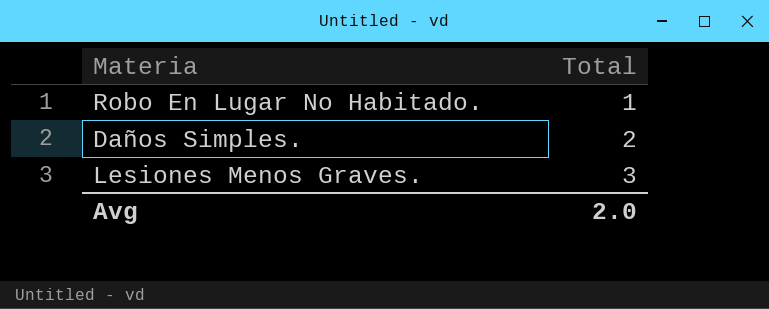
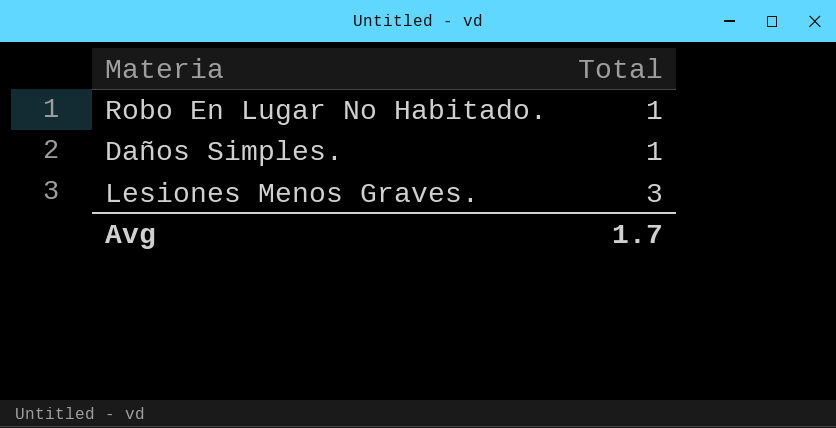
Daños Simples. | Total: 2 -> 1
Avg | Total: 2.0 -> 1.7

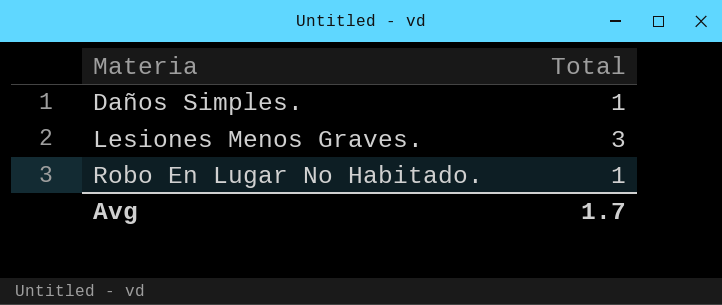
row order: Total ascending -> Materia ascending

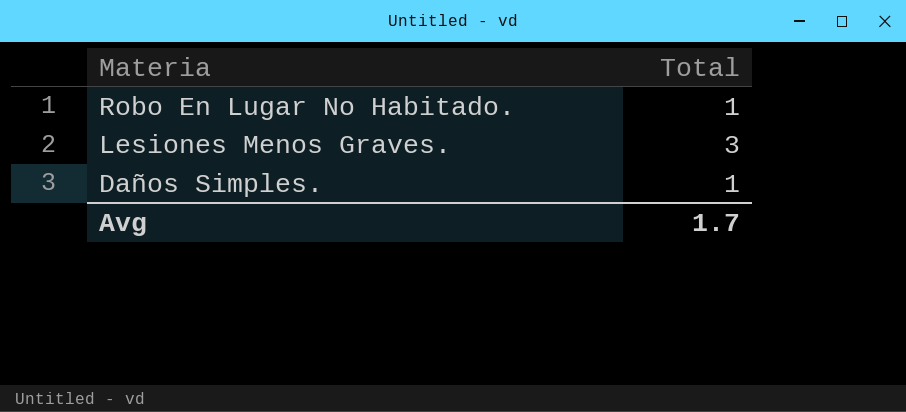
row order: Materia ascending -> Materia descending

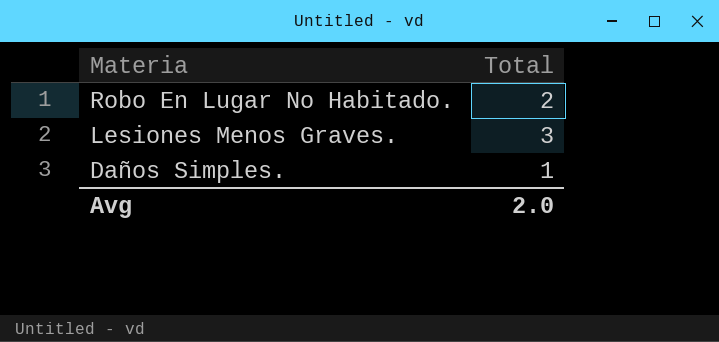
Robo En Lugar No Habitado. | Total: 1 -> 2
Avg | Total: 1.7 -> 2.0

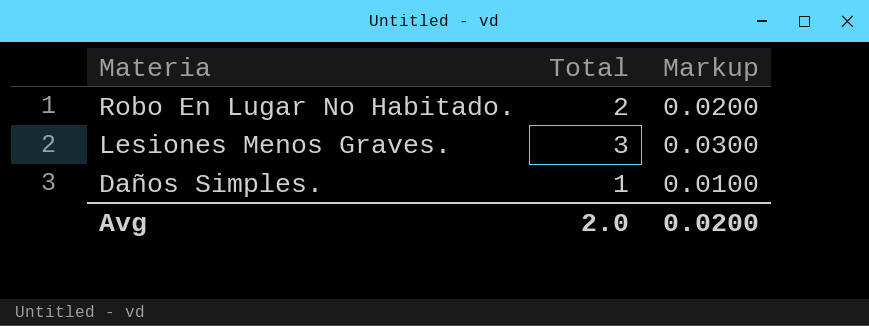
column Markup | formula: none -> [Total] * 0.01

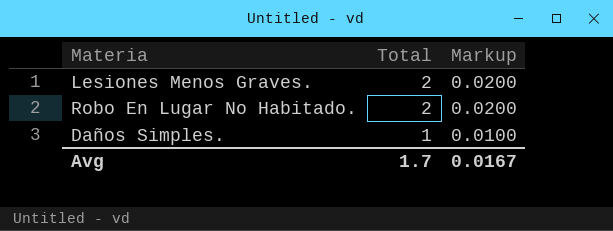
row order: Materia descending -> Total descending
Lesiones Menos Graves. | Total: 3 -> 2
Lesiones Menos Graves. | Markup: 0.0300 -> 0.0200
Avg | Total: 2.0 -> 1.7
Avg | Markup: 0.0200 -> 0.0167

